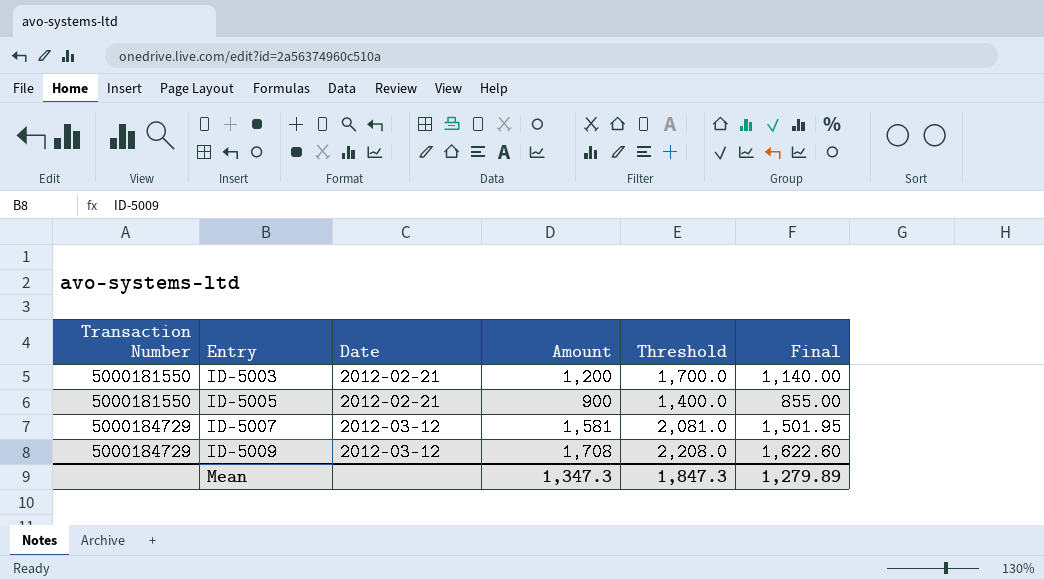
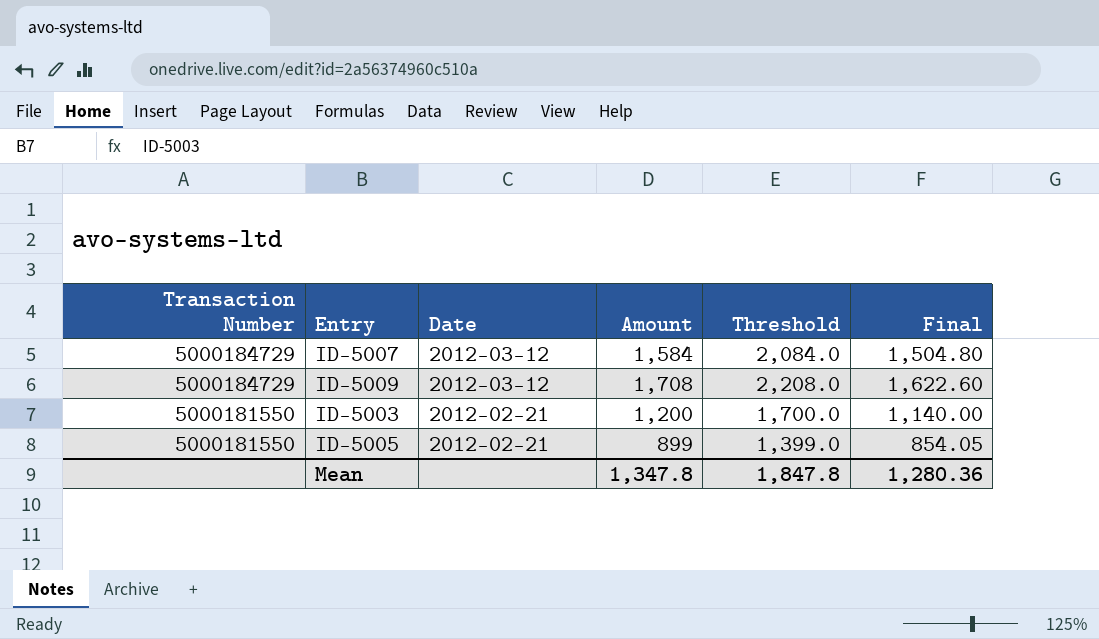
row order: Transaction Number ascending -> Transaction Number descending
ID-5007 | Amount: 1,581 -> 1,584
ID-5007 | Threshold: 2,081.0 -> 2,084.0
ID-5007 | Final: 1,501.95 -> 1,504.80
ID-5005 | Amount: 900 -> 899
ID-5005 | Threshold: 1,400.0 -> 1,399.0
ID-5005 | Final: 855.00 -> 854.05
Mean | Amount: 1,347.3 -> 1,347.8
Mean | Threshold: 1,847.3 -> 1,847.8
Mean | Final: 1,279.89 -> 1,280.36

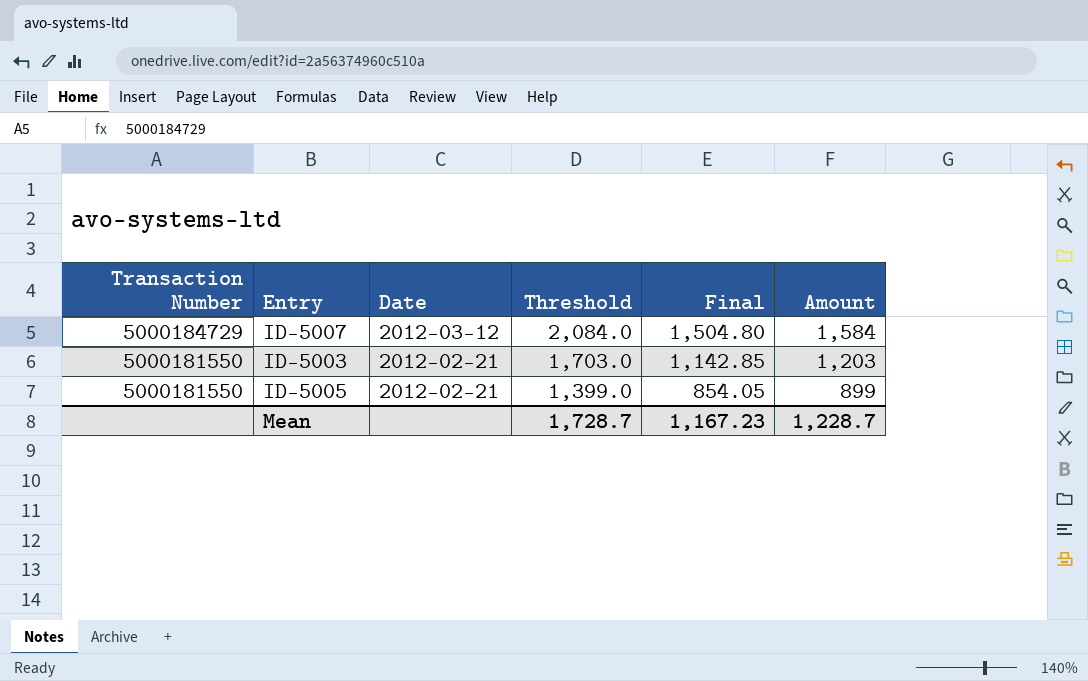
column Amount | position: 4 -> 6
row ID-5009: 5000184729 | 2012-03-12 | 1,708 | 2,208.0 | 1,622.60 -> none
ID-5003 | Threshold: 1,700.0 -> 1,703.0
ID-5003 | Final: 1,140.00 -> 1,142.85
ID-5003 | Amount: 1,200 -> 1,203
Mean | Threshold: 1,847.8 -> 1,728.7
Mean | Final: 1,280.36 -> 1,167.23
Mean | Amount: 1,347.8 -> 1,228.7

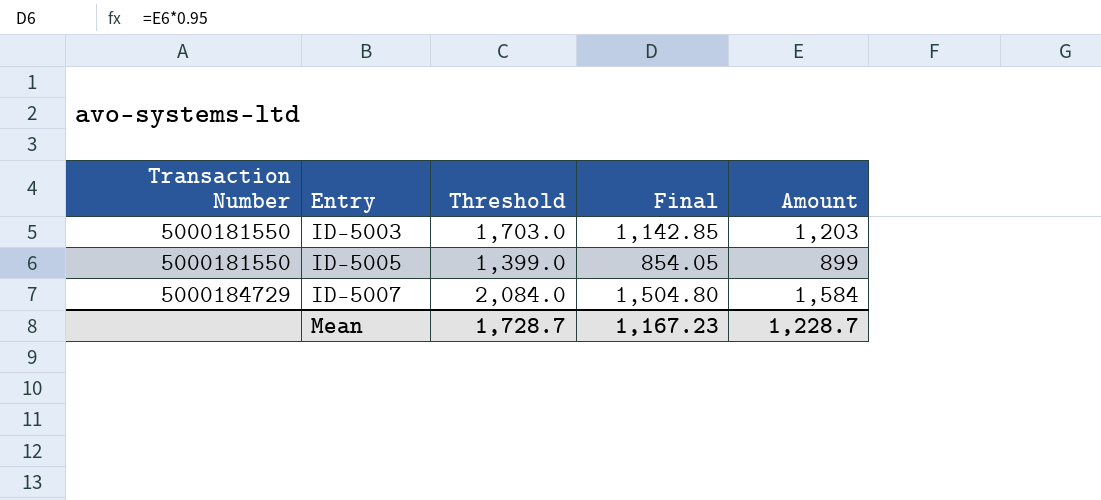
row order: Transaction Number descending -> Transaction Number ascending
column Date | position: 3 -> none

